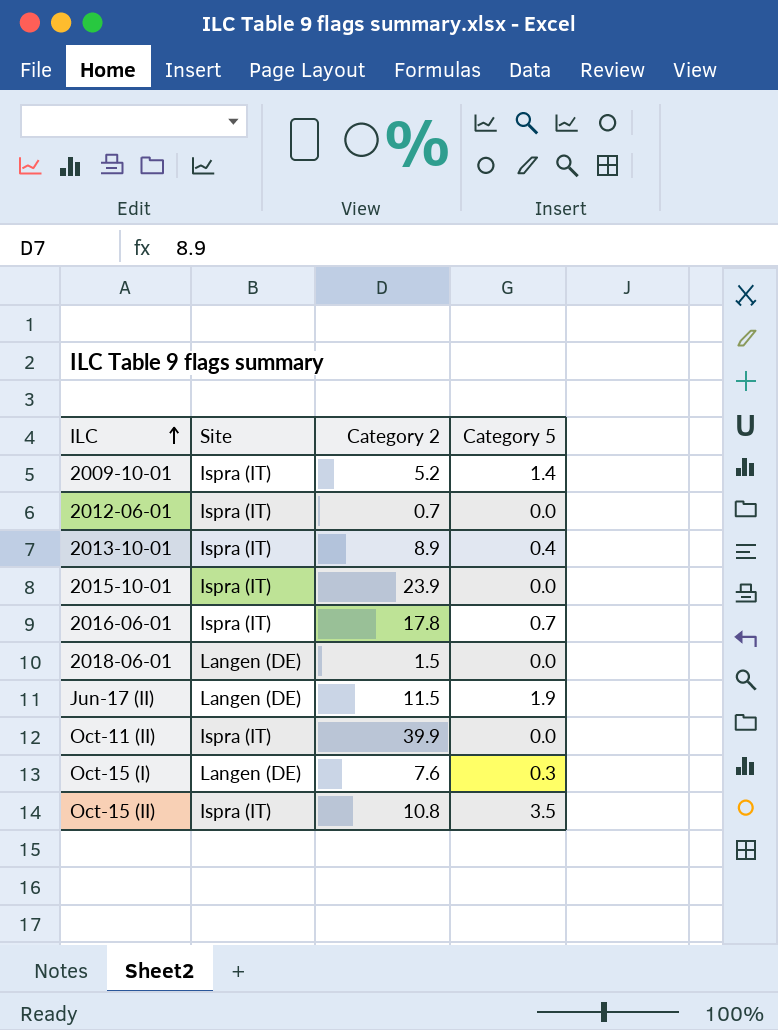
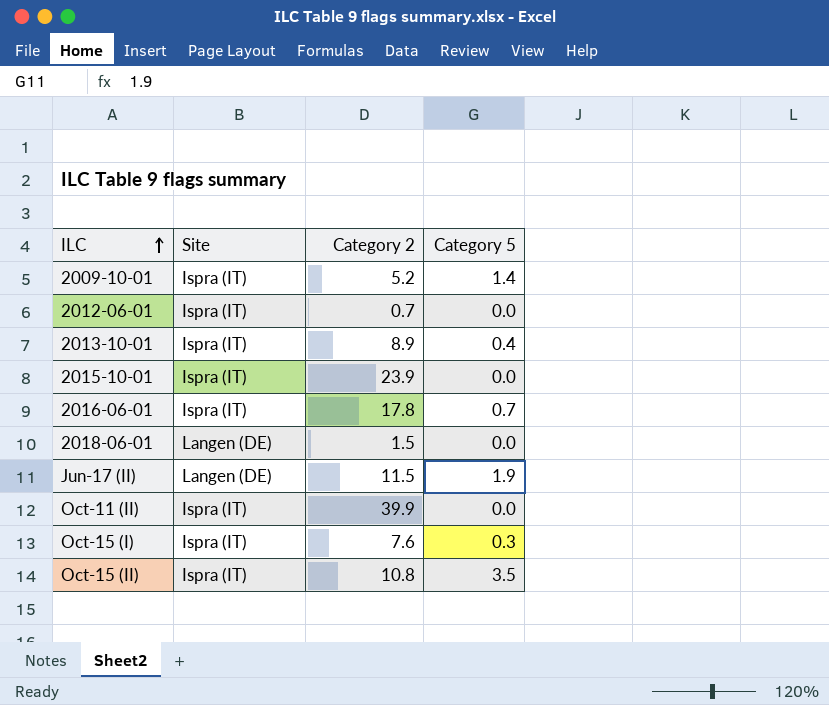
Oct-15 (I) | Site: Langen (DE) -> Ispra (IT)

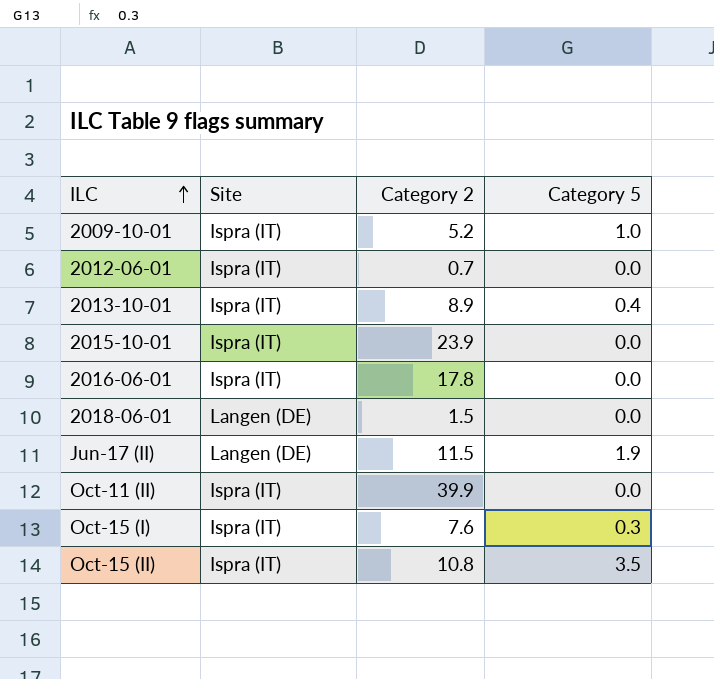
2009-10-01 | Category 5: 1.4 -> 1.0
2016-06-01 | Category 5: 0.7 -> 0.0

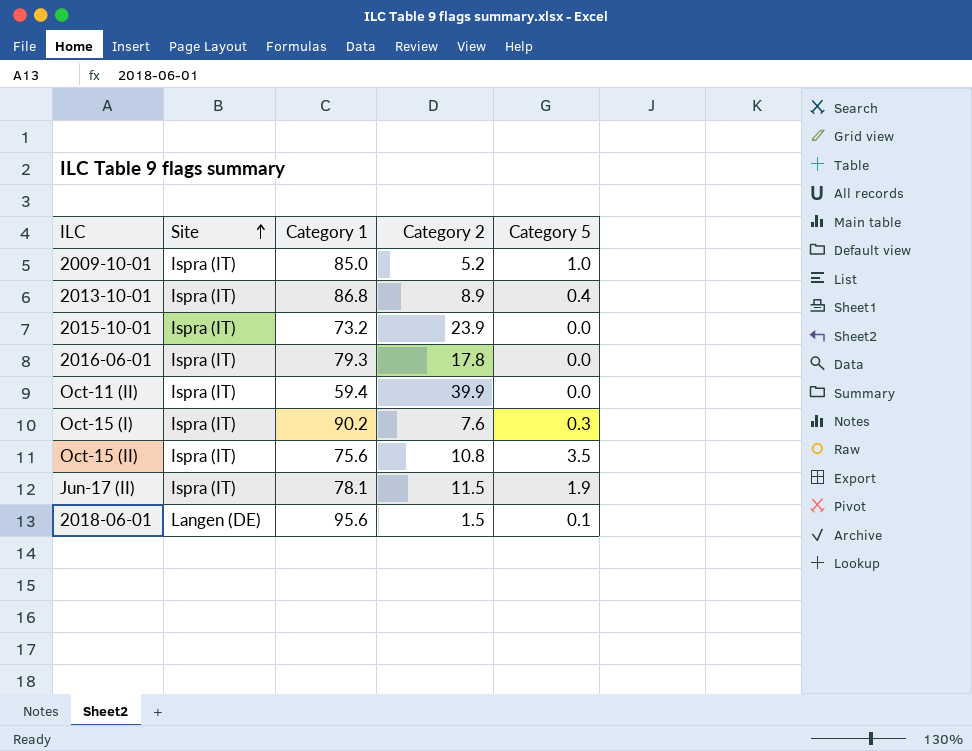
row order: ILC ascending -> Site ascending
column Category 1 | position: none -> 3
row 2012-06-01: Ispra (IT) | 0.7 | 0.0 -> none
Jun-17 (II) | Site: Langen (DE) -> Ispra (IT)
2018-06-01 | Category 5: 0.0 -> 0.1

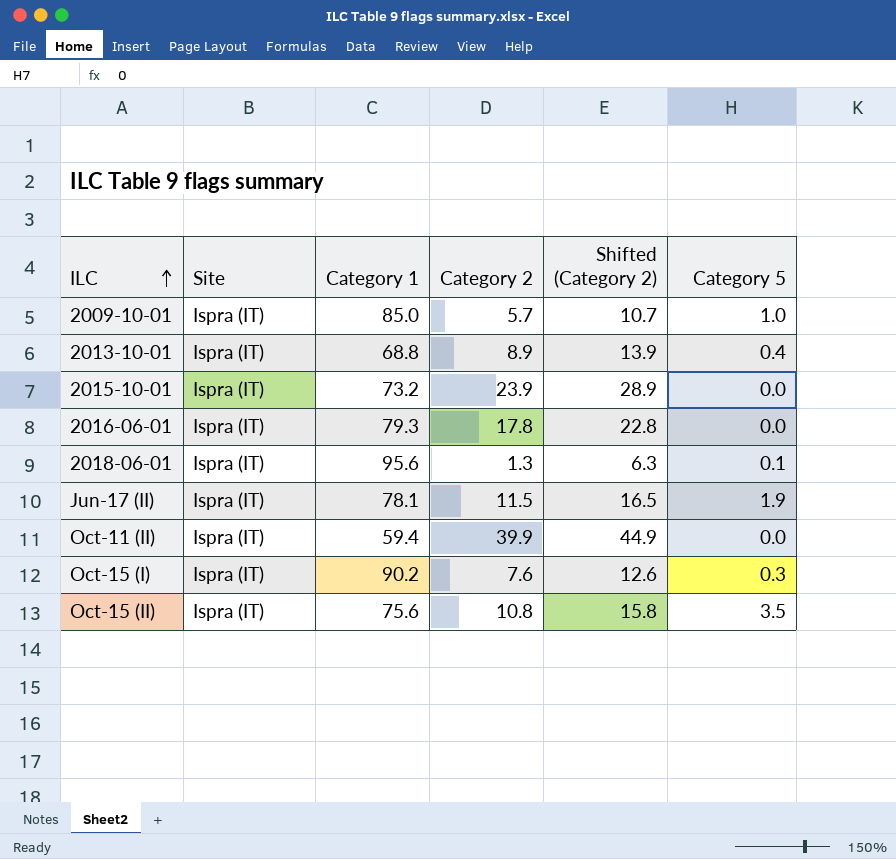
row order: Site ascending -> ILC ascending
column Shifted (Category 2) | formula: none -> [Category 2] + 5
2009-10-01 | Category 2: 5.2 -> 5.7
2013-10-01 | Category 1: 86.8 -> 68.8
2018-06-01 | Site: Langen (DE) -> Ispra (IT)
2018-06-01 | Category 2: 1.5 -> 1.3

